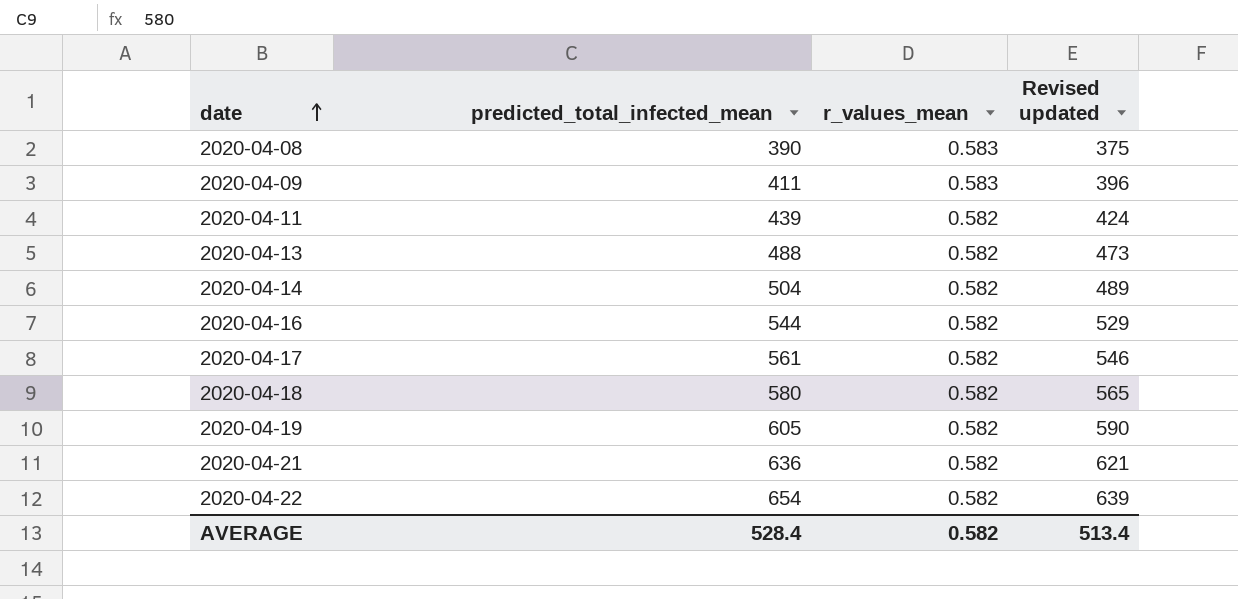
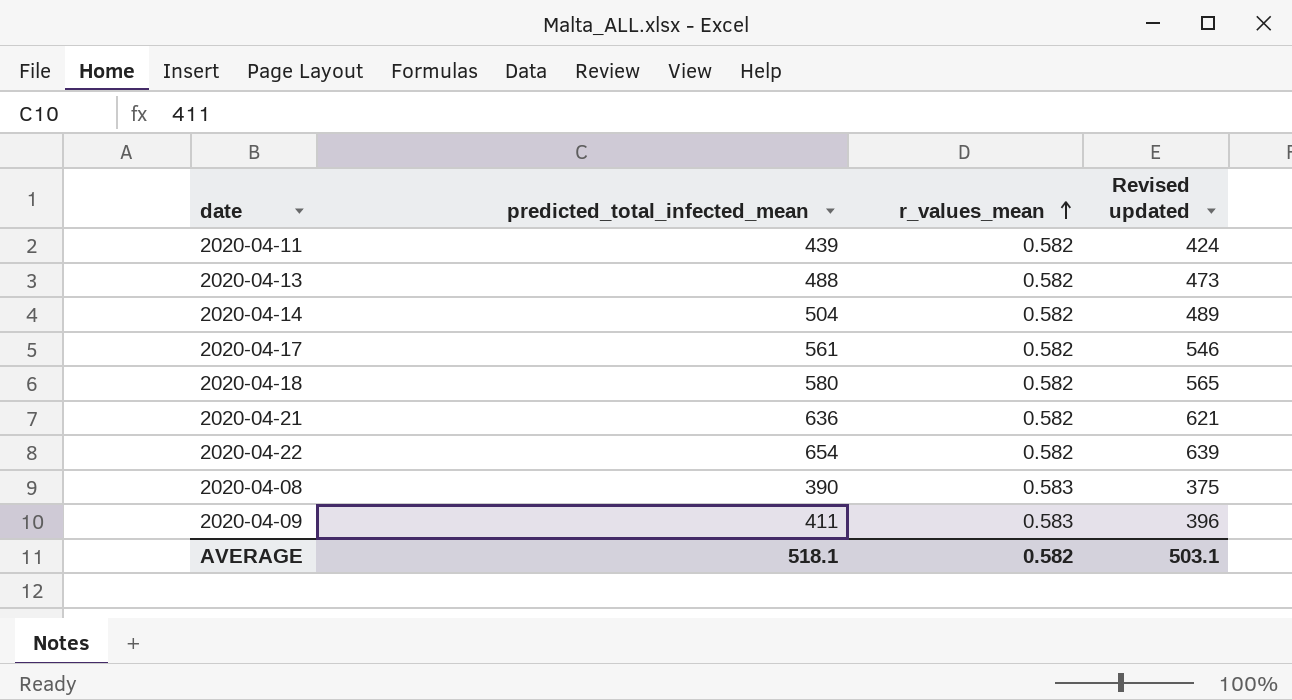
row order: date ascending -> r_values_mean ascending
row 2020-04-16: 544 | 0.582 | 529 -> none
row 2020-04-19: 605 | 0.582 | 590 -> none
AVERAGE | predicted_total_infected_mean: 528.4 -> 518.1
AVERAGE | Revised updated: 513.4 -> 503.1

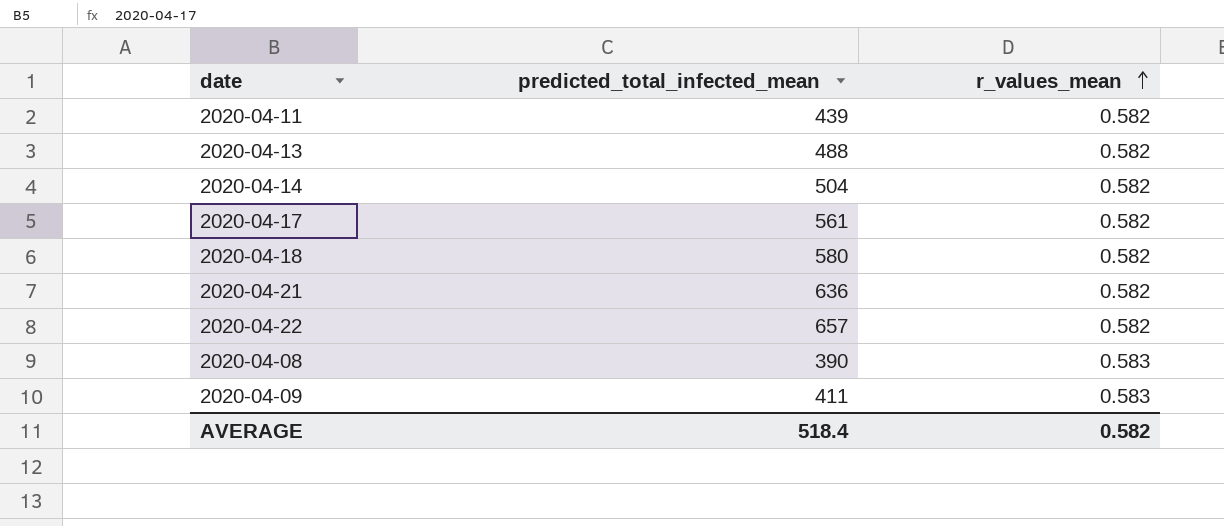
column Revised updated | formula: [predicted_total_infected_mean] - 15 -> none
2020-04-22 | predicted_total_infected_mean: 654 -> 657
AVERAGE | predicted_total_infected_mean: 518.1 -> 518.4

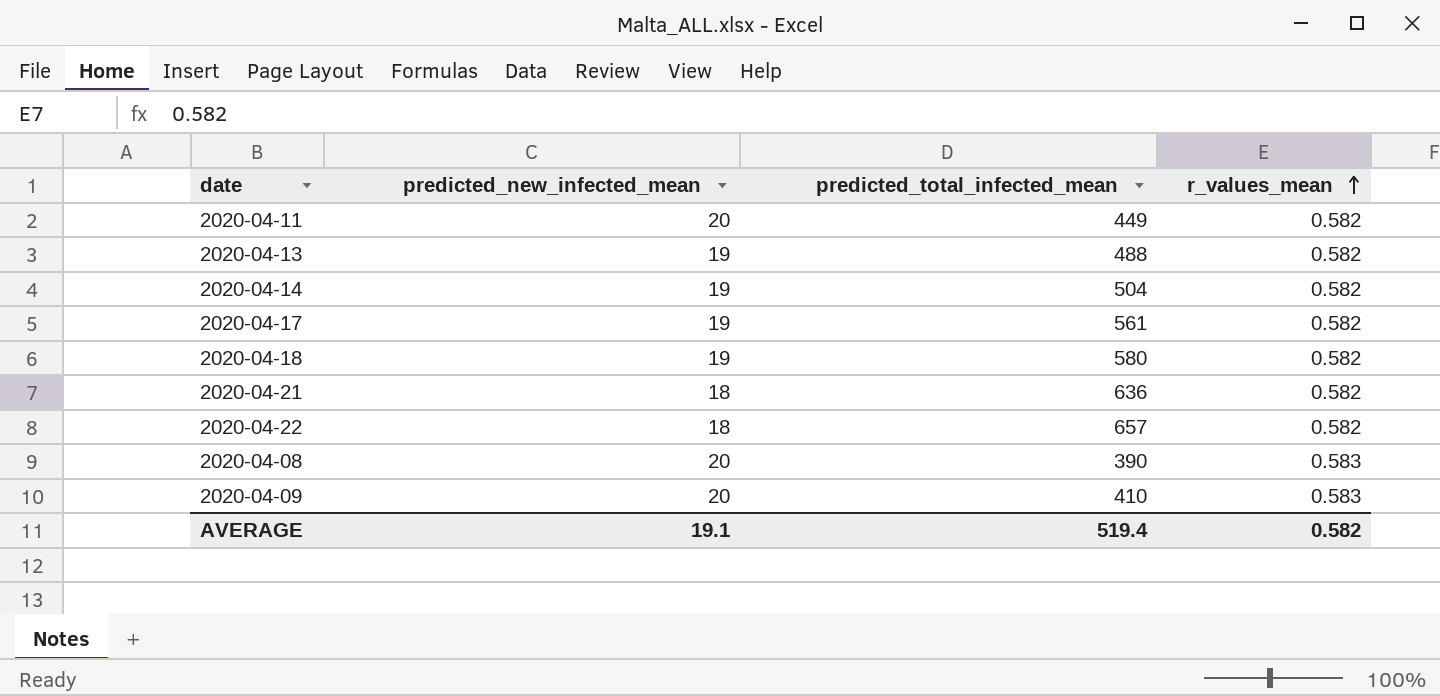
column predicted_new_infected_mean | position: none -> 2
2020-04-11 | predicted_total_infected_mean: 439 -> 449
2020-04-09 | predicted_total_infected_mean: 411 -> 410
AVERAGE | predicted_total_infected_mean: 518.4 -> 519.4

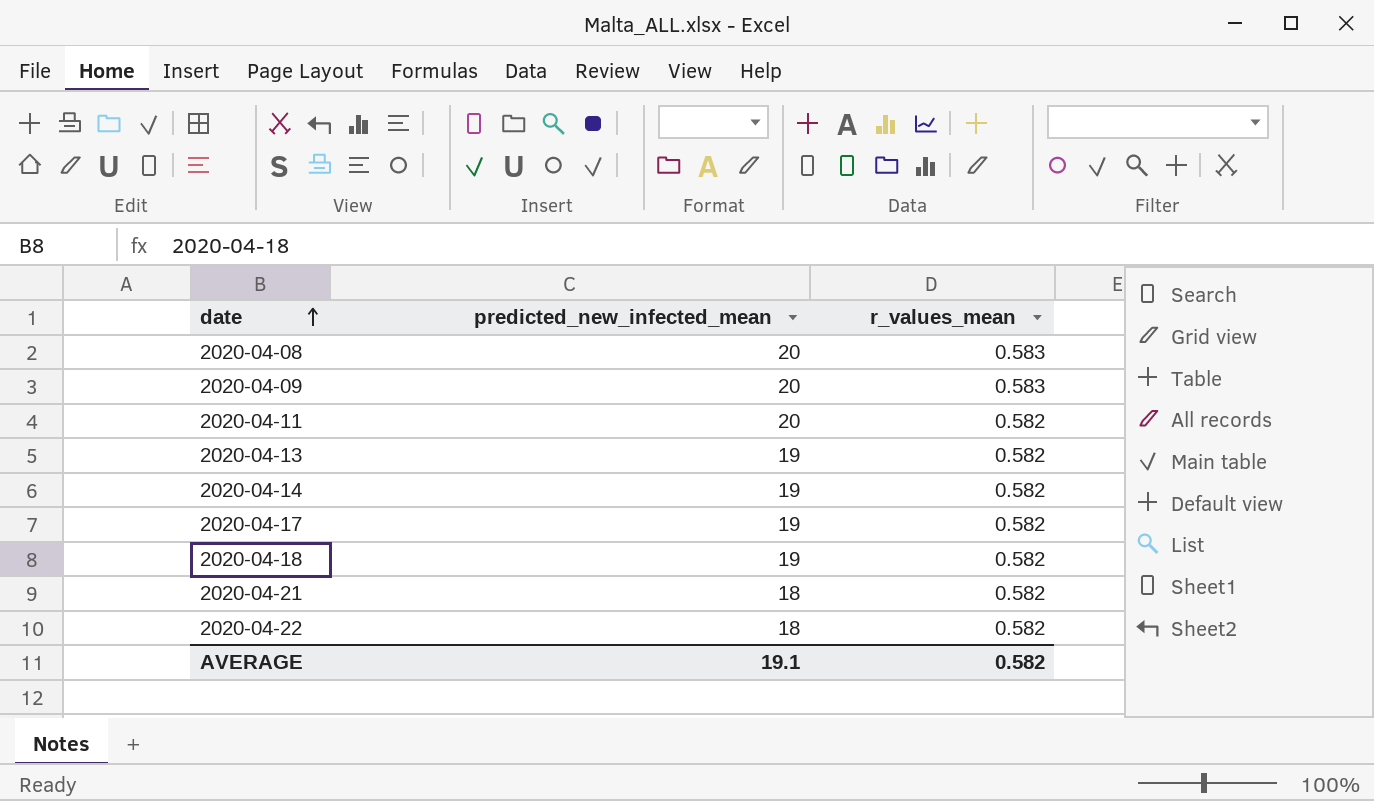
row order: r_values_mean ascending -> date ascending
column predicted_total_infected_mean | position: 3 -> none

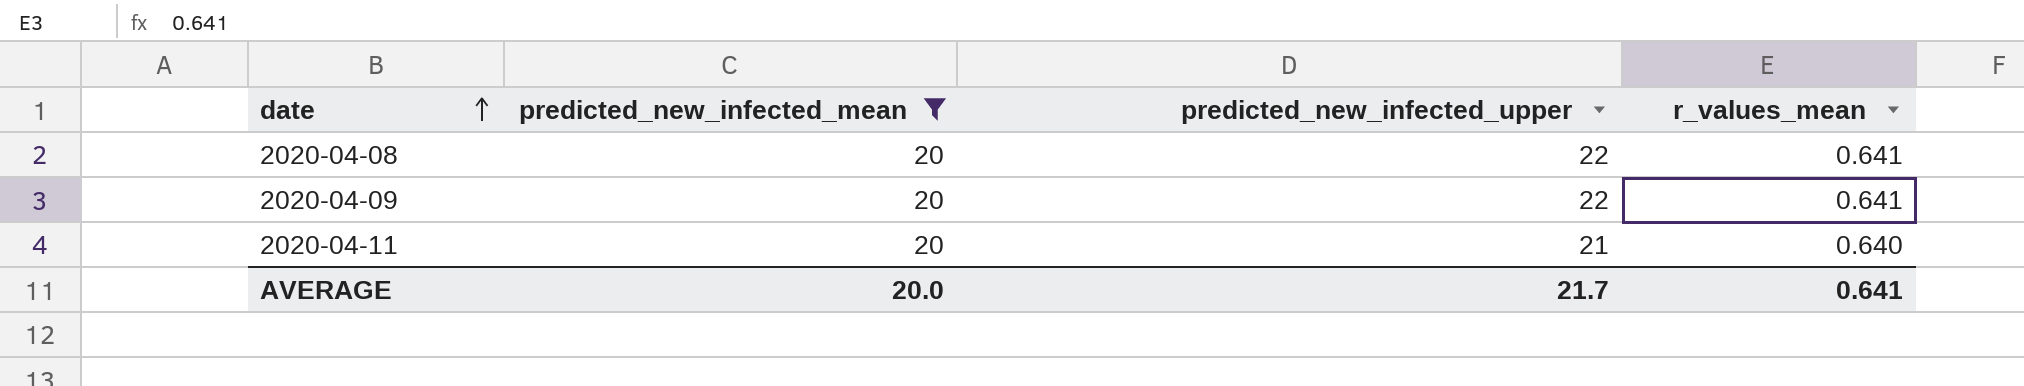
filter: none -> predicted_new_infected_mean = 20
column predicted_new_infected_upper | position: none -> 3
2020-04-08 | r_values_mean: 0.583 -> 0.641
2020-04-09 | r_values_mean: 0.583 -> 0.641
2020-04-11 | r_values_mean: 0.582 -> 0.640
AVERAGE | predicted_new_infected_mean: 19.1 -> 20.0
AVERAGE | r_values_mean: 0.582 -> 0.641

